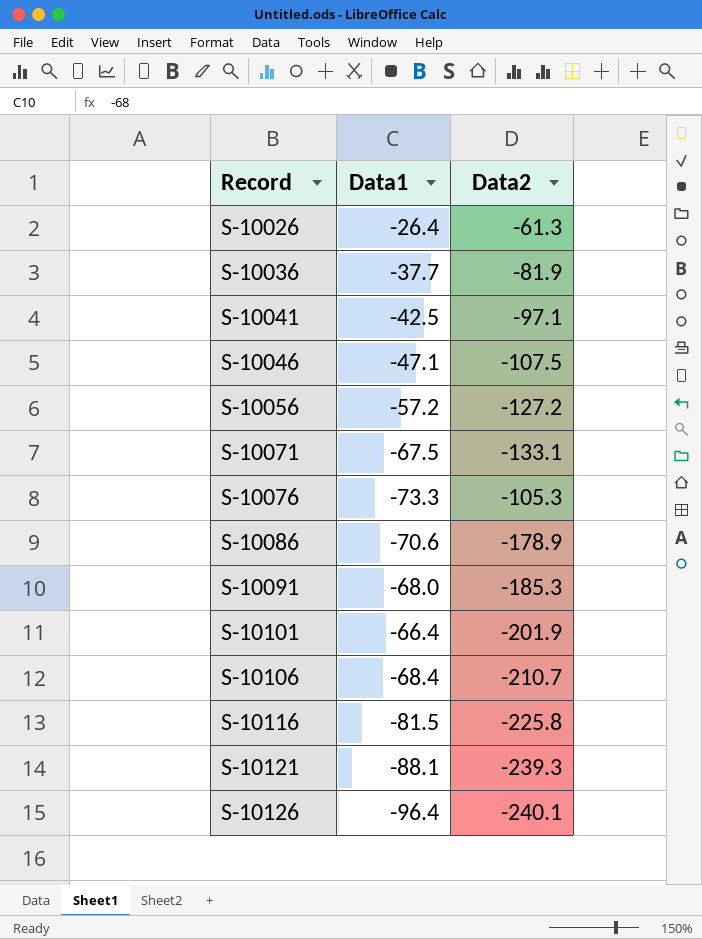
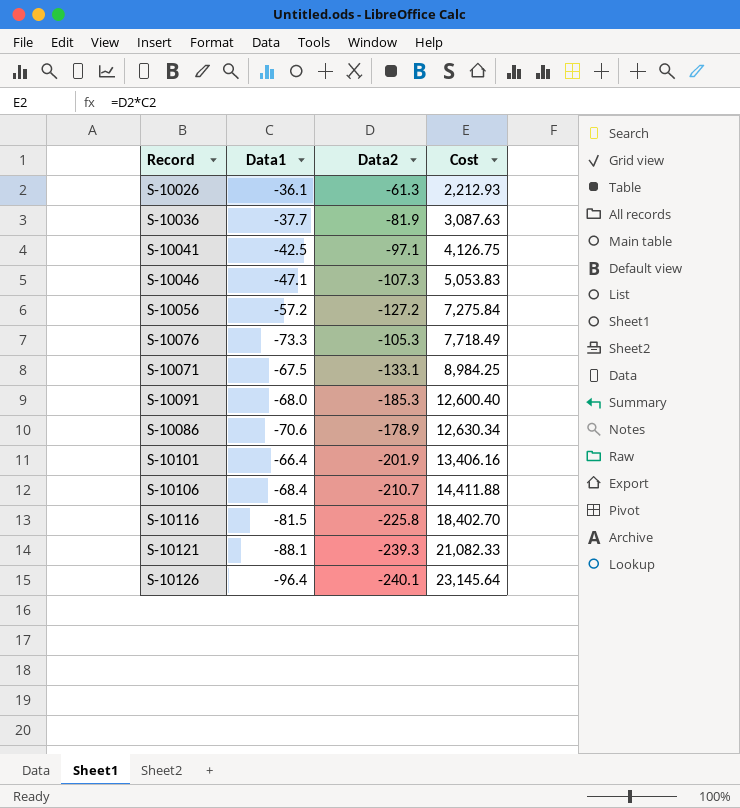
row order: Record ascending -> Cost ascending
column Cost | formula: none -> [Data1] * [Data2]
S-10026 | Data1: -26.4 -> -36.1
S-10046 | Data2: -107.5 -> -107.3

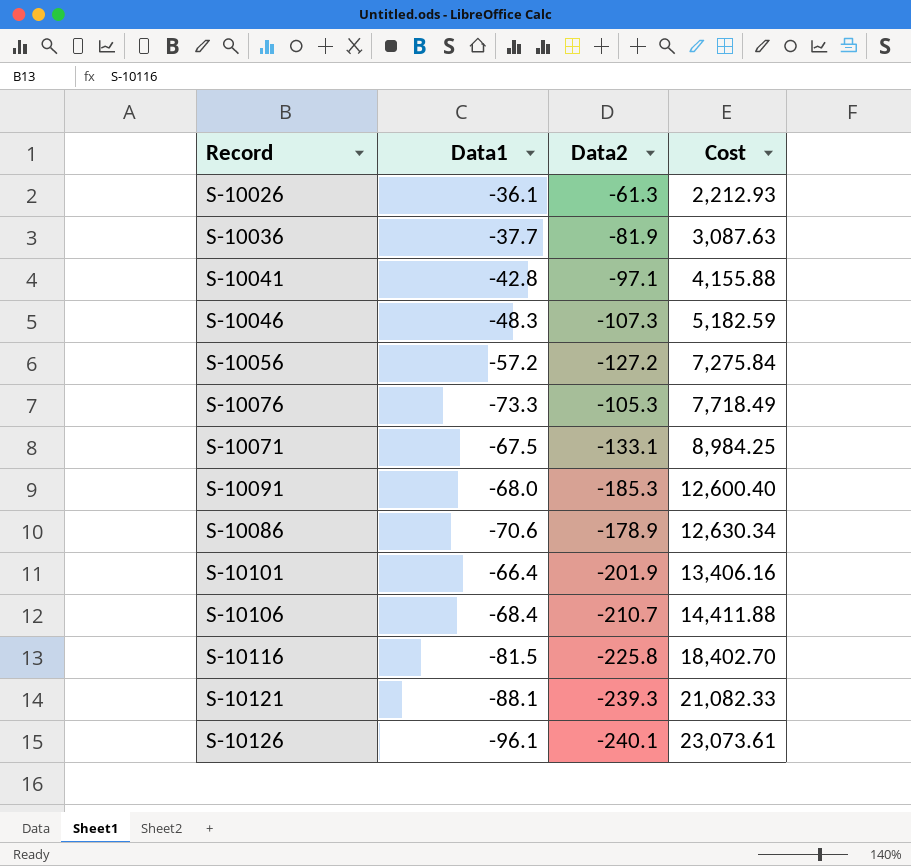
S-10041 | Data1: -42.5 -> -42.8
S-10041 | Cost: 4,126.75 -> 4,155.88
S-10046 | Data1: -47.1 -> -48.3
S-10046 | Cost: 5,053.83 -> 5,182.59
S-10126 | Data1: -96.4 -> -96.1
S-10126 | Cost: 23,145.64 -> 23,073.61

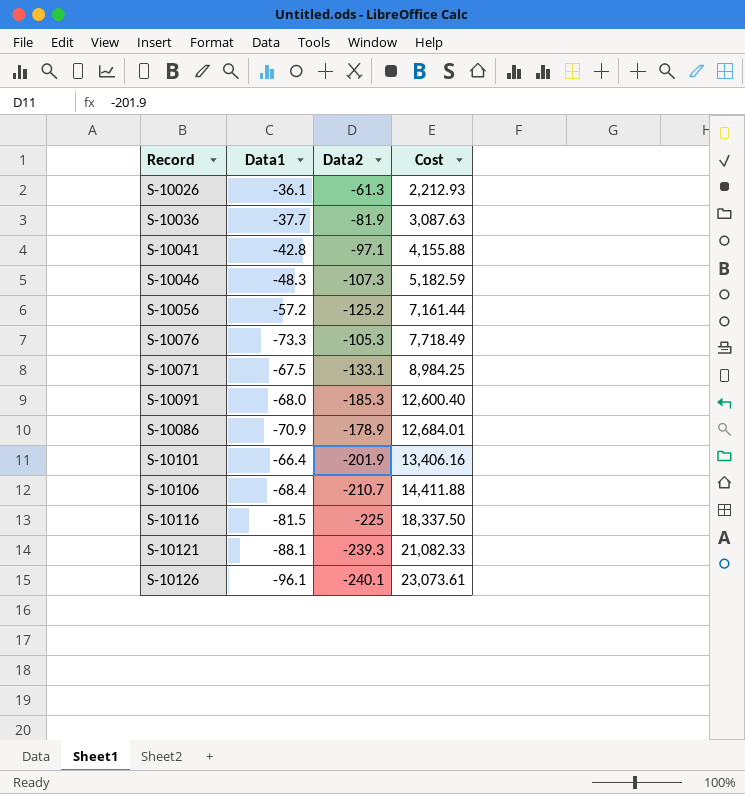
S-10056 | Data2: -127.2 -> -125.2
S-10056 | Cost: 7,275.84 -> 7,161.44
S-10086 | Data1: -70.6 -> -70.9
S-10086 | Cost: 12,630.34 -> 12,684.01
S-10116 | Data2: -225.8 -> -225
S-10116 | Cost: 18,402.70 -> 18,337.50

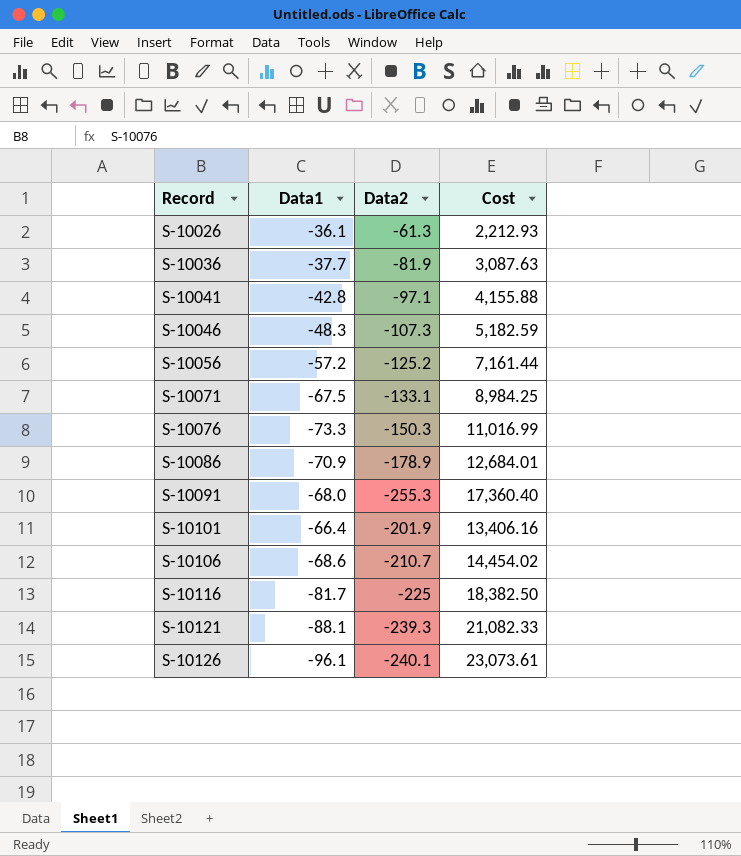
row order: Cost ascending -> Record ascending
S-10076 | Data2: -105.3 -> -150.3
S-10076 | Cost: 7,718.49 -> 11,016.99
S-10091 | Data2: -185.3 -> -255.3
S-10091 | Cost: 12,600.40 -> 17,360.40
S-10106 | Data1: -68.4 -> -68.6
S-10106 | Cost: 14,411.88 -> 14,454.02
S-10116 | Data1: -81.5 -> -81.7
S-10116 | Cost: 18,337.50 -> 18,382.50

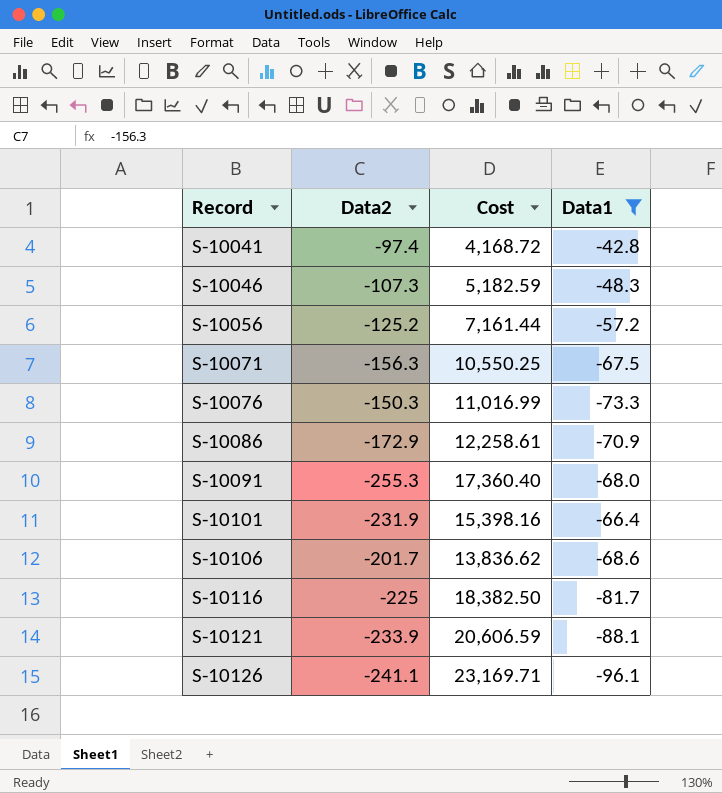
filter: none -> Data1 <= -42.8
column Data1 | position: 2 -> 4
S-10041 | Data2: -97.1 -> -97.4
S-10041 | Cost: 4,155.88 -> 4,168.72
S-10071 | Data2: -133.1 -> -156.3
S-10071 | Cost: 8,984.25 -> 10,550.25
S-10086 | Data2: -178.9 -> -172.9
S-10086 | Cost: 12,684.01 -> 12,258.61
S-10101 | Data2: -201.9 -> -231.9
S-10101 | Cost: 13,406.16 -> 15,398.16
S-10106 | Data2: -210.7 -> -201.7
S-10106 | Cost: 14,454.02 -> 13,836.62
S-10121 | Data2: -239.3 -> -233.9
S-10121 | Cost: 21,082.33 -> 20,606.59
S-10126 | Data2: -240.1 -> -241.1
S-10126 | Cost: 23,073.61 -> 23,169.71

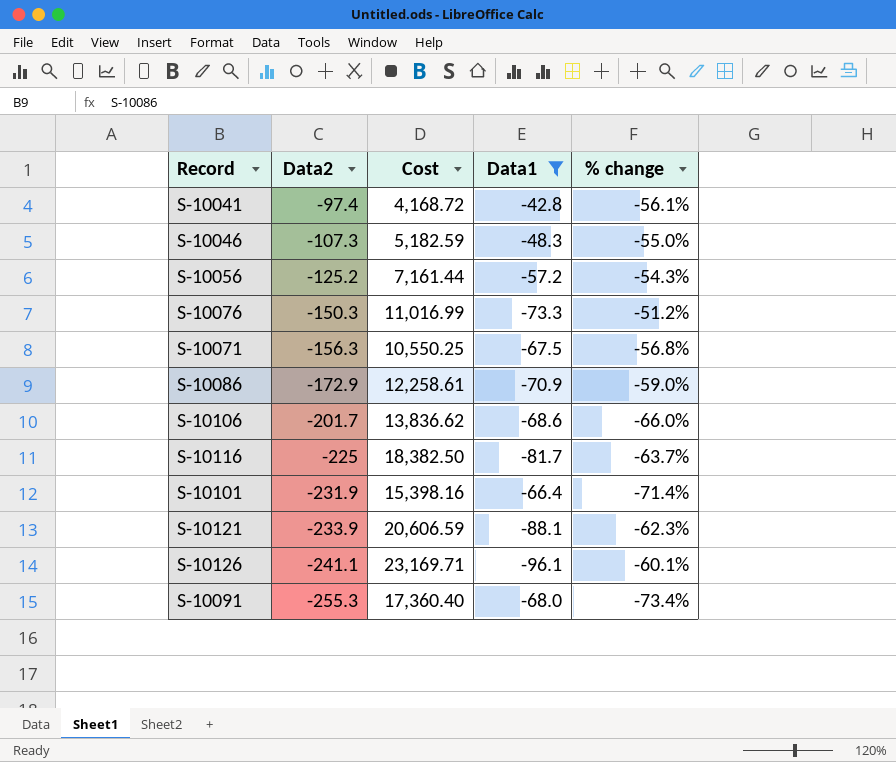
row order: Record ascending -> Data2 descending
column % change | formula: none -> ([Data1] - [Data2]) / [Data2]

